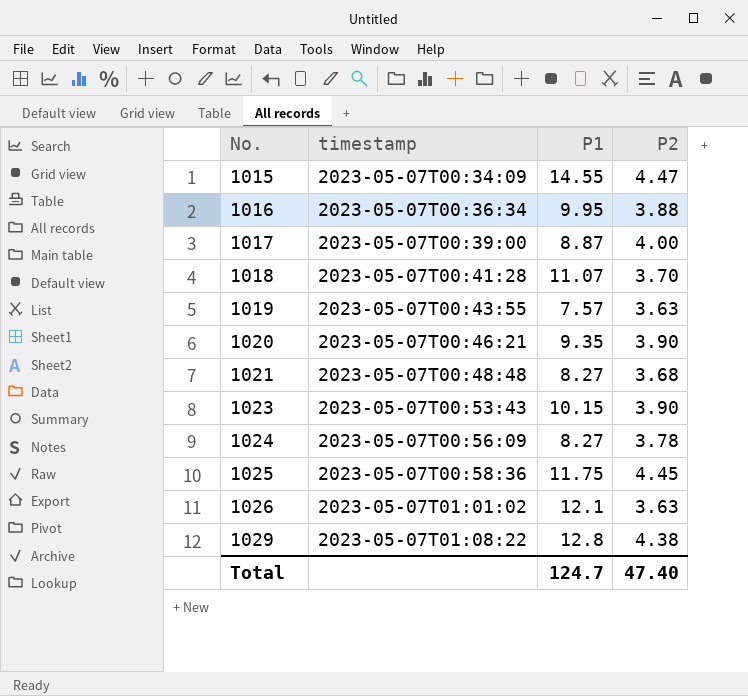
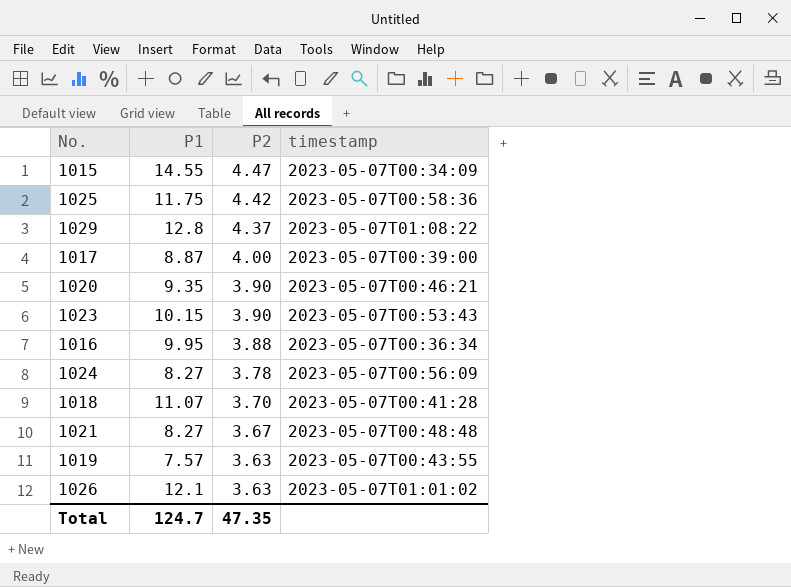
row order: No. ascending -> P2 descending
column timestamp | position: 2 -> 4
1025 | P2: 4.45 -> 4.42
1029 | P2: 4.38 -> 4.37
1021 | P2: 3.68 -> 3.67
Total | P2: 47.40 -> 47.35

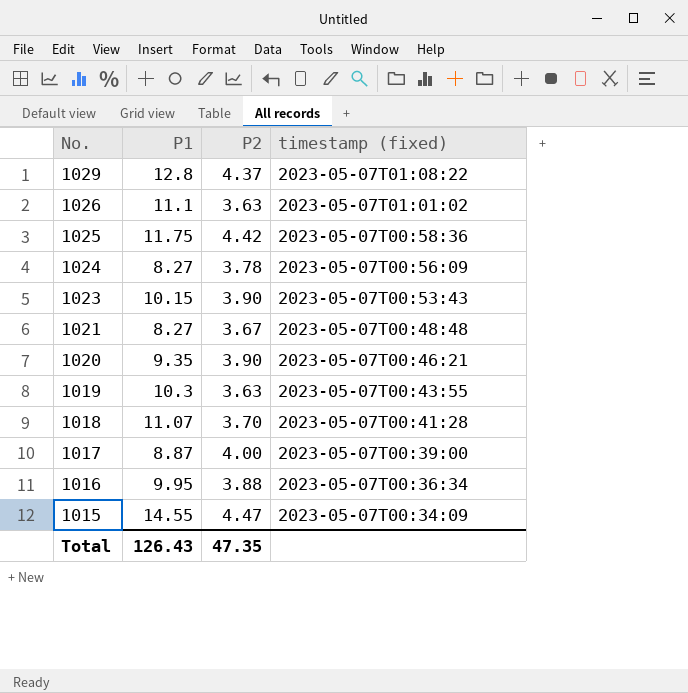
row order: P2 descending -> No. descending
column name: timestamp -> timestamp (fixed)
1026 | P1: 12.1 -> 11.1
1019 | P1: 7.57 -> 10.3
Total | P1: 124.7 -> 126.43

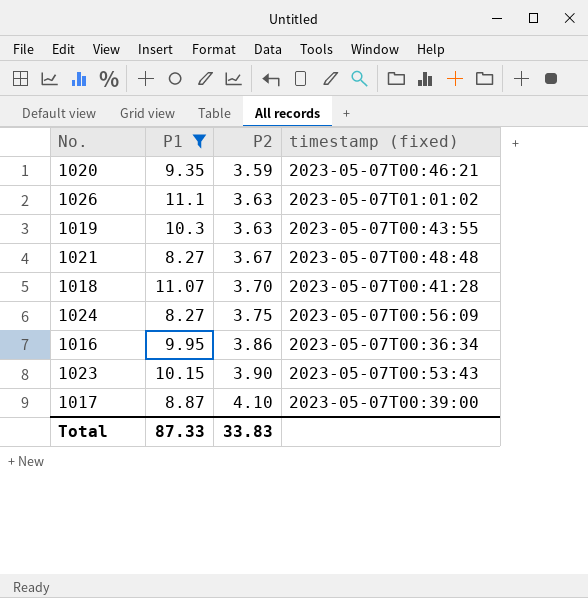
filter: none -> P1 <= 11.1
row order: No. descending -> P2 ascending
1020 | P2: 3.90 -> 3.59
1024 | P2: 3.78 -> 3.75
1016 | P2: 3.88 -> 3.86
1017 | P2: 4.00 -> 4.10
Total | P1: 126.43 -> 87.33
Total | P2: 47.35 -> 33.83

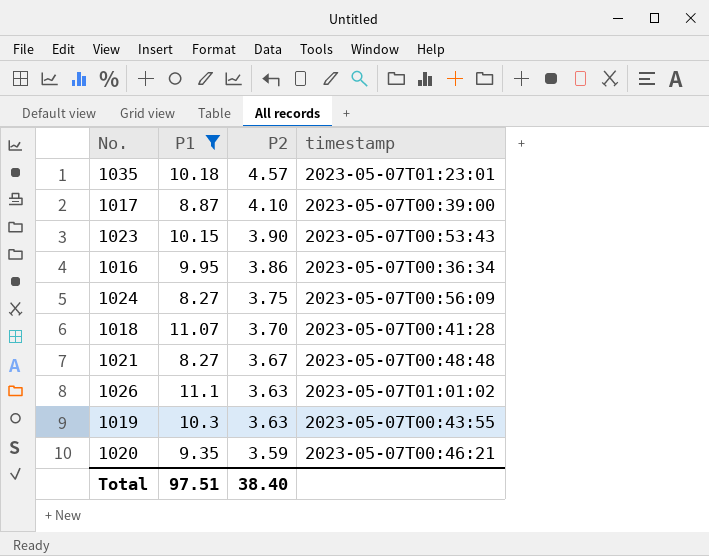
row order: P2 ascending -> P2 descending
column name: timestamp (fixed) -> timestamp
row 1035: none -> 10.18 | 4.57 | 2023-05-07T01:23:01
Total | P1: 87.33 -> 97.51
Total | P2: 33.83 -> 38.40

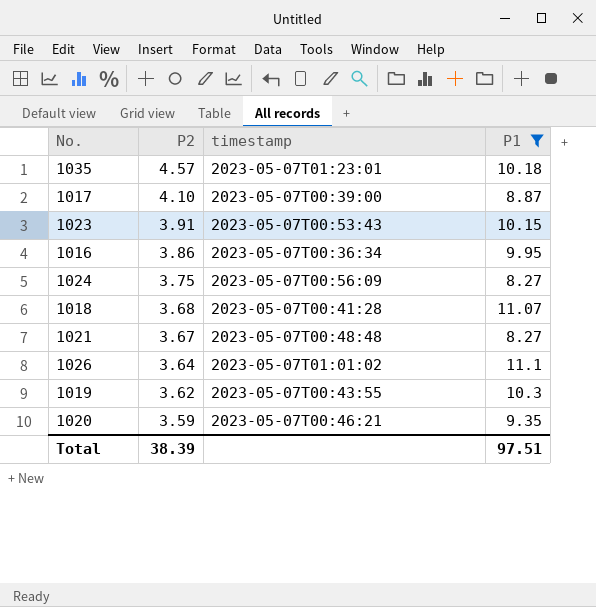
column P1 | position: 2 -> 4
1023 | P2: 3.90 -> 3.91
1018 | P2: 3.70 -> 3.68
1026 | P2: 3.63 -> 3.64
1019 | P2: 3.63 -> 3.62
Total | P2: 38.40 -> 38.39

